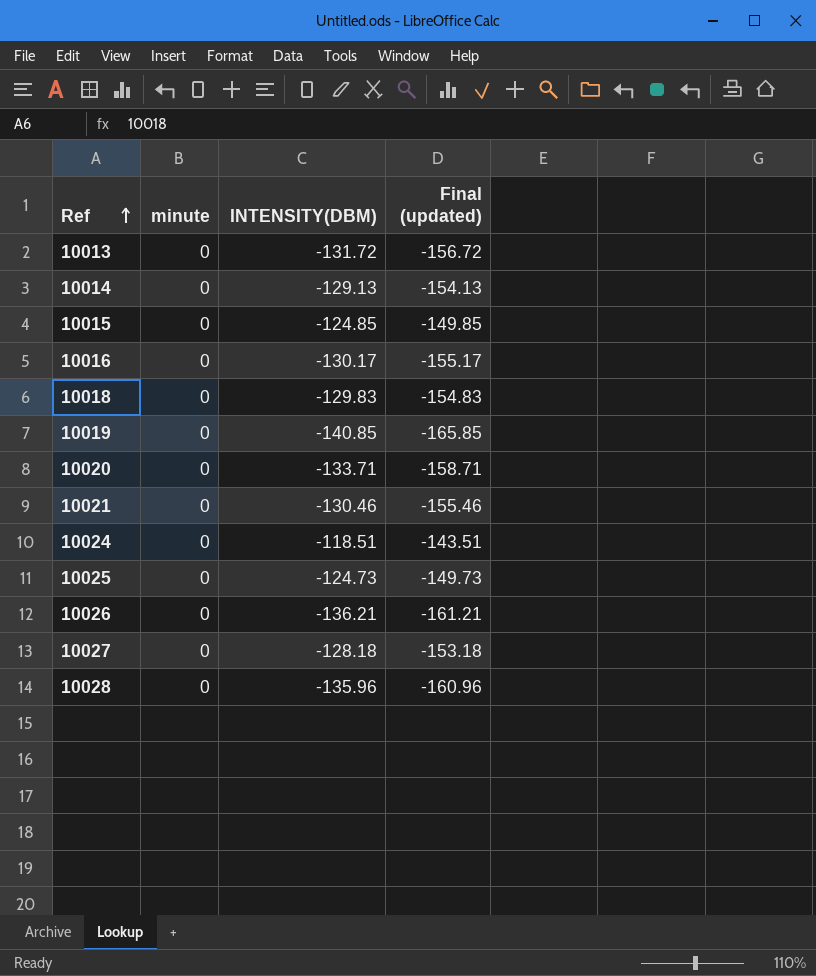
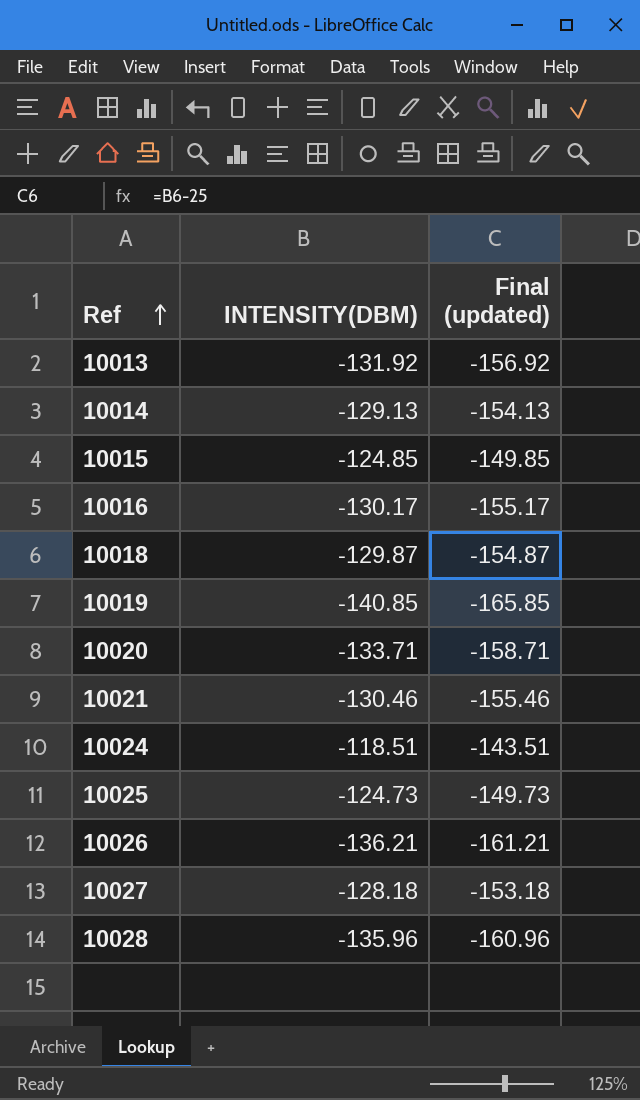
column minute | position: 2 -> none
10013 | INTENSITY(DBM): -131.72 -> -131.92
10013 | Final (updated): -156.72 -> -156.92
10018 | INTENSITY(DBM): -129.83 -> -129.87
10018 | Final (updated): -154.83 -> -154.87

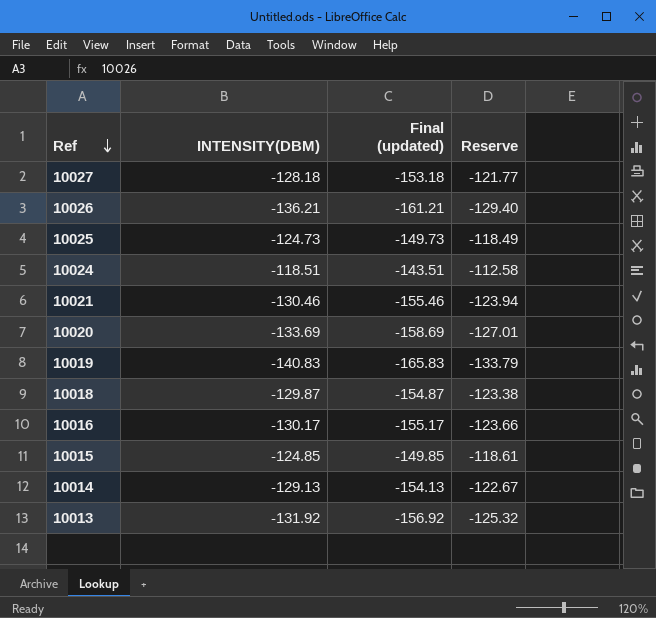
row order: Ref ascending -> Ref descending
column Reserve | formula: none -> [INTENSITY(DBM)] * 0.95
row 10028: -135.96 | -160.96 -> none
10020 | INTENSITY(DBM): -133.71 -> -133.69
10020 | Final (updated): -158.71 -> -158.69
10019 | INTENSITY(DBM): -140.85 -> -140.83
10019 | Final (updated): -165.85 -> -165.83

